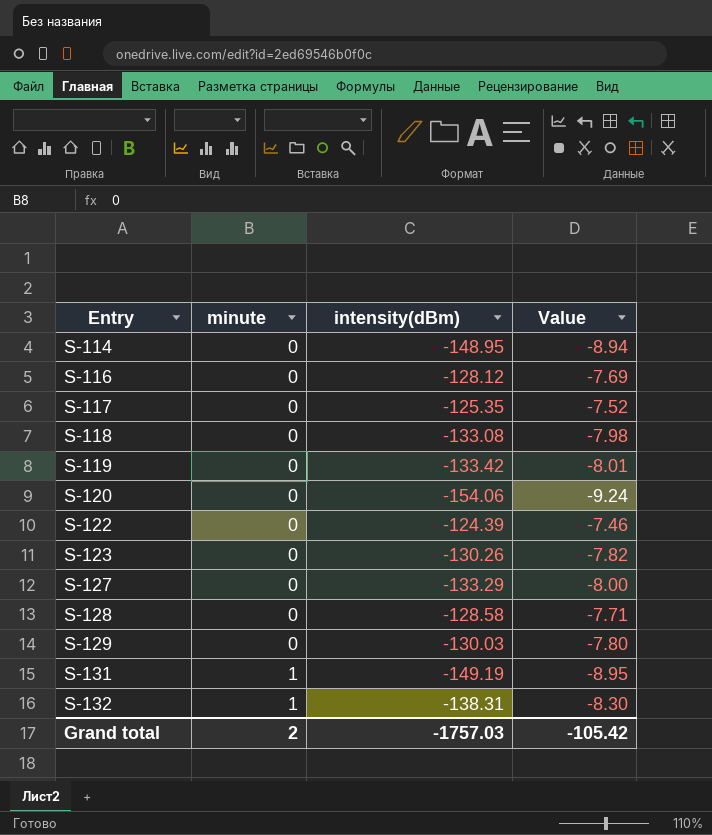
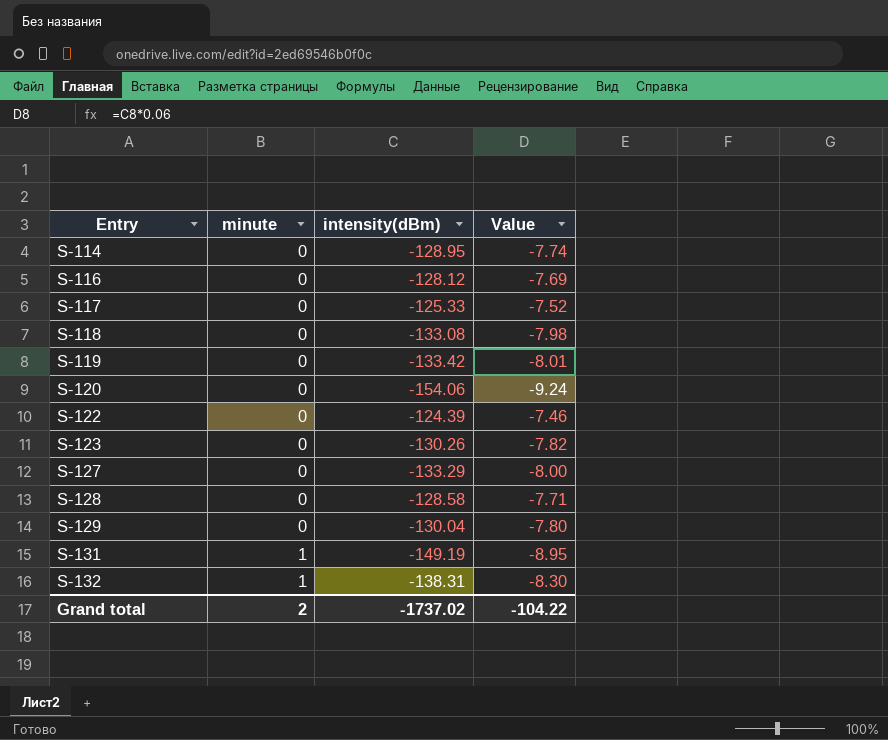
S-114 | intensity(dBm): -148.95 -> -128.95
S-114 | Value: -8.94 -> -7.74
S-117 | intensity(dBm): -125.35 -> -125.33
S-129 | intensity(dBm): -130.03 -> -130.04
Grand total | intensity(dBm): -1757.03 -> -1737.02
Grand total | Value: -105.42 -> -104.22

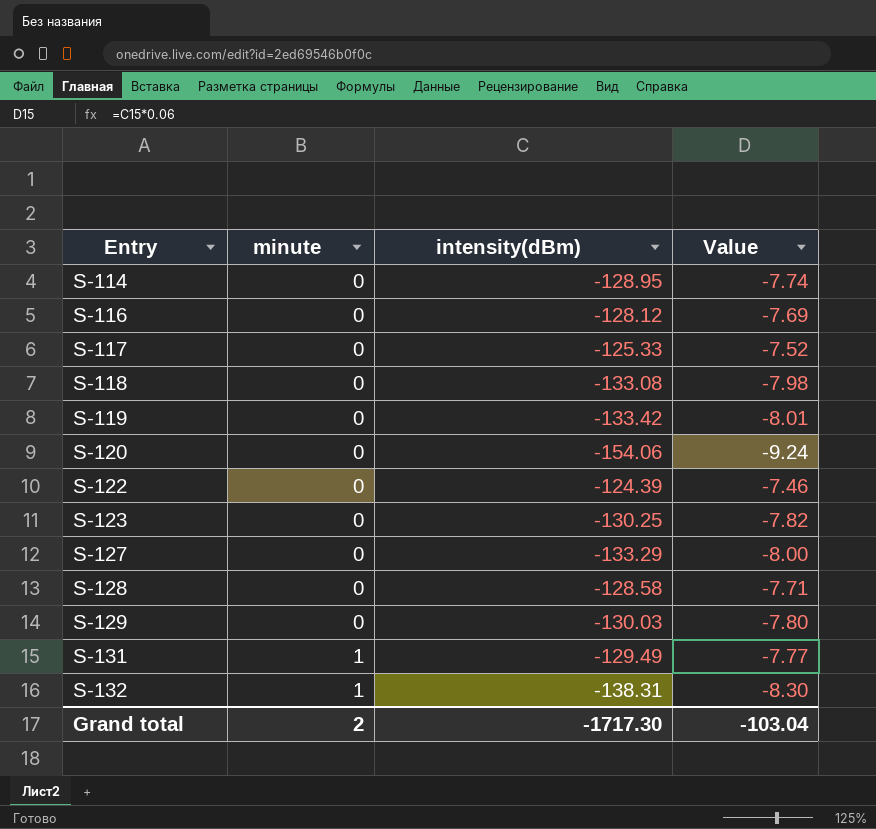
S-123 | intensity(dBm): -130.26 -> -130.25
S-129 | intensity(dBm): -130.04 -> -130.03
S-131 | intensity(dBm): -149.19 -> -129.49
S-131 | Value: -8.95 -> -7.77
Grand total | intensity(dBm): -1737.02 -> -1717.30
Grand total | Value: -104.22 -> -103.04

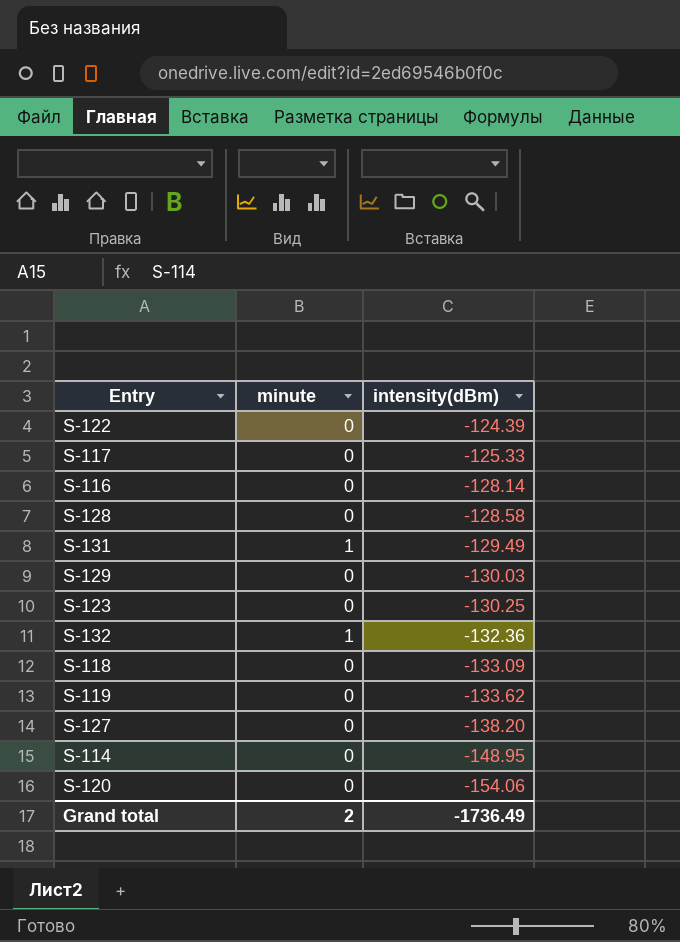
row order: Entry ascending -> intensity(dBm) descending
column Value | formula: [intensity(dBm)] * 0.06 -> none
S-116 | intensity(dBm): -128.12 -> -128.14
S-132 | intensity(dBm): -138.31 -> -132.36
S-118 | intensity(dBm): -133.08 -> -133.09
S-119 | intensity(dBm): -133.42 -> -133.62
S-127 | intensity(dBm): -133.29 -> -138.20
S-114 | intensity(dBm): -128.95 -> -148.95
Grand total | intensity(dBm): -1717.30 -> -1736.49

